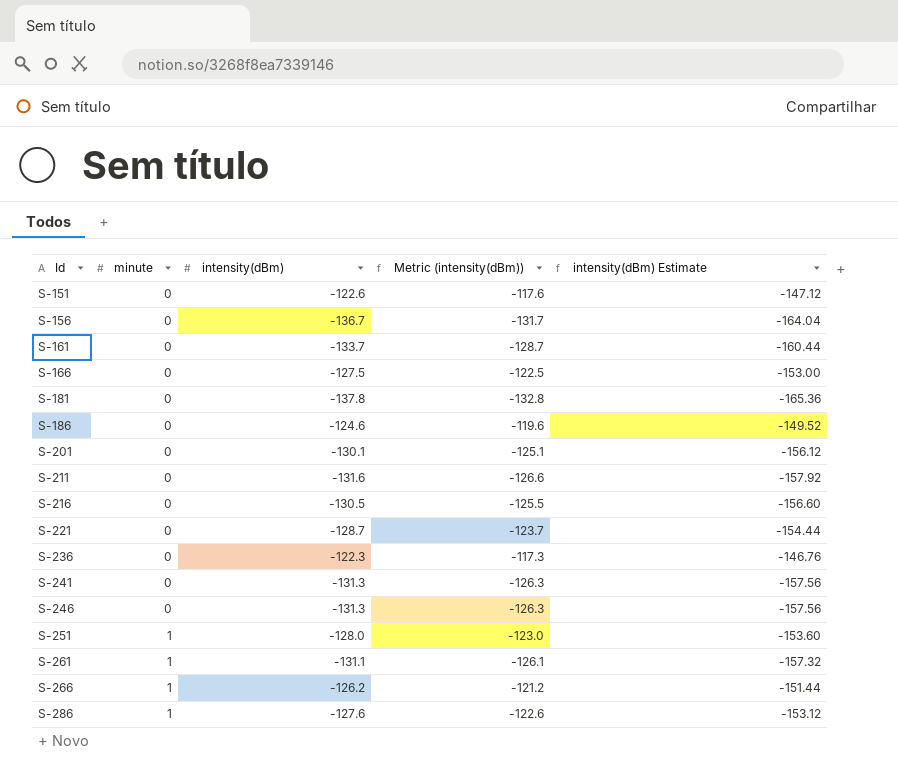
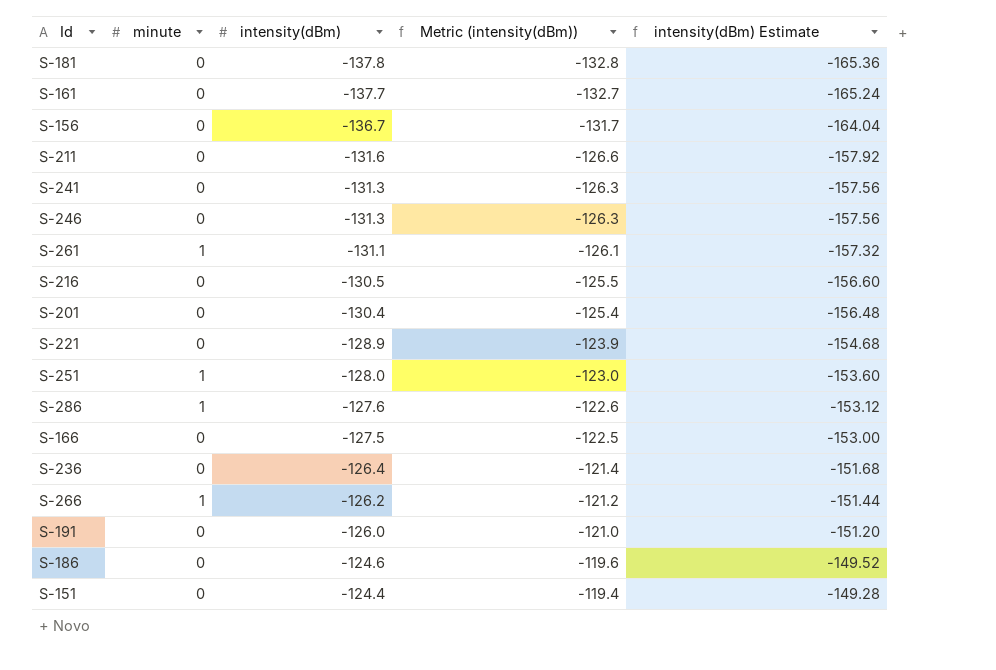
row order: Id ascending -> intensity(dBm) ascending
S-161 | intensity(dBm): -133.7 -> -137.7
S-161 | Metric (intensity(dBm)): -128.7 -> -132.7
S-161 | intensity(dBm) Estimate: -160.44 -> -165.24
S-201 | intensity(dBm): -130.1 -> -130.4
S-201 | Metric (intensity(dBm)): -125.1 -> -125.4
S-201 | intensity(dBm) Estimate: -156.12 -> -156.48
S-221 | intensity(dBm): -128.7 -> -128.9
S-221 | Metric (intensity(dBm)): -123.7 -> -123.9
S-221 | intensity(dBm) Estimate: -154.44 -> -154.68
S-236 | intensity(dBm): -122.3 -> -126.4
S-236 | Metric (intensity(dBm)): -117.3 -> -121.4
S-236 | intensity(dBm) Estimate: -146.76 -> -151.68
row S-191: none -> 0 | -126.0 | -121.0 | -151.20
S-151 | intensity(dBm): -122.6 -> -124.4
S-151 | Metric (intensity(dBm)): -117.6 -> -119.4
S-151 | intensity(dBm) Estimate: -147.12 -> -149.28

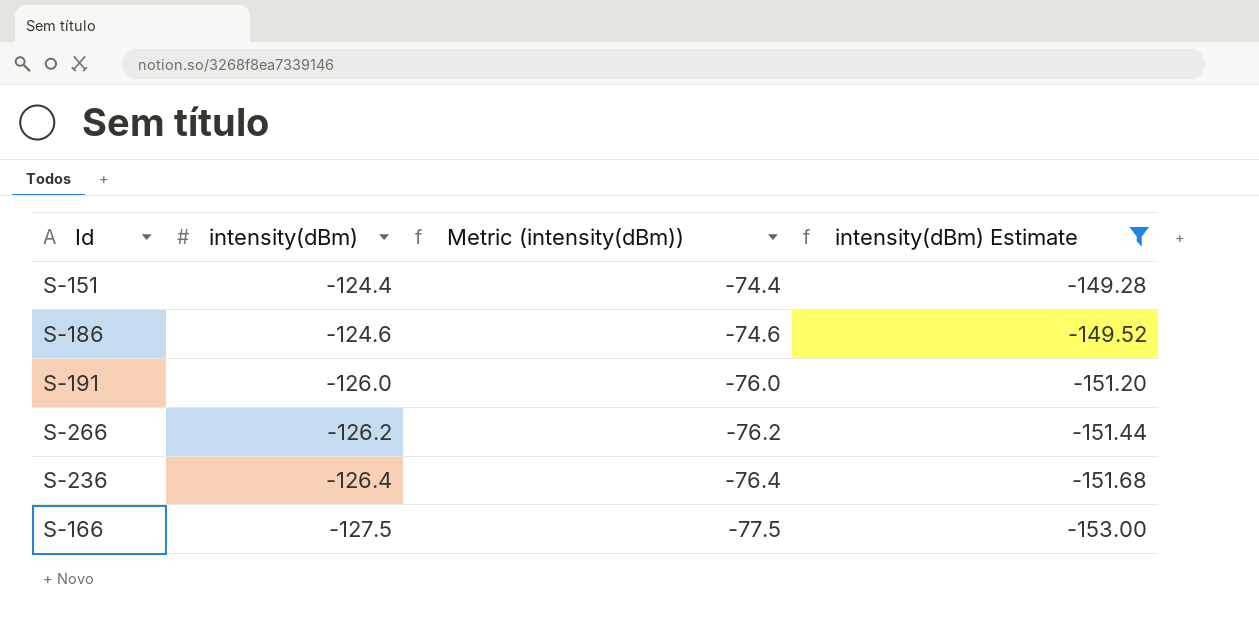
filter: none -> intensity(dBm) Estimate >= -153.00
row order: intensity(dBm) ascending -> intensity(dBm) descending
column minute | position: 2 -> none
column Metric (intensity(dBm)) | formula: [intensity(dBm)] + 5 -> [intensity(dBm)] + 50

